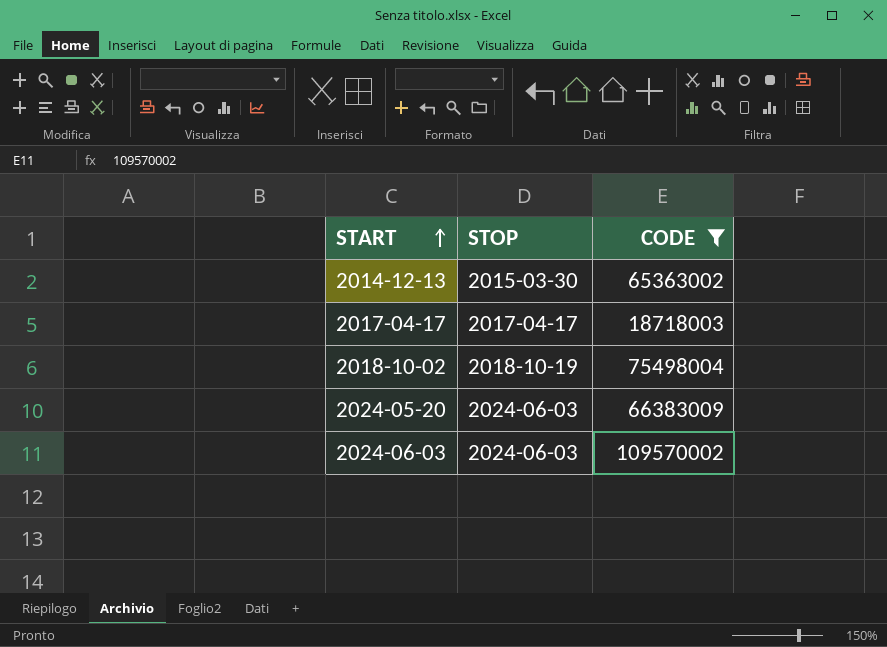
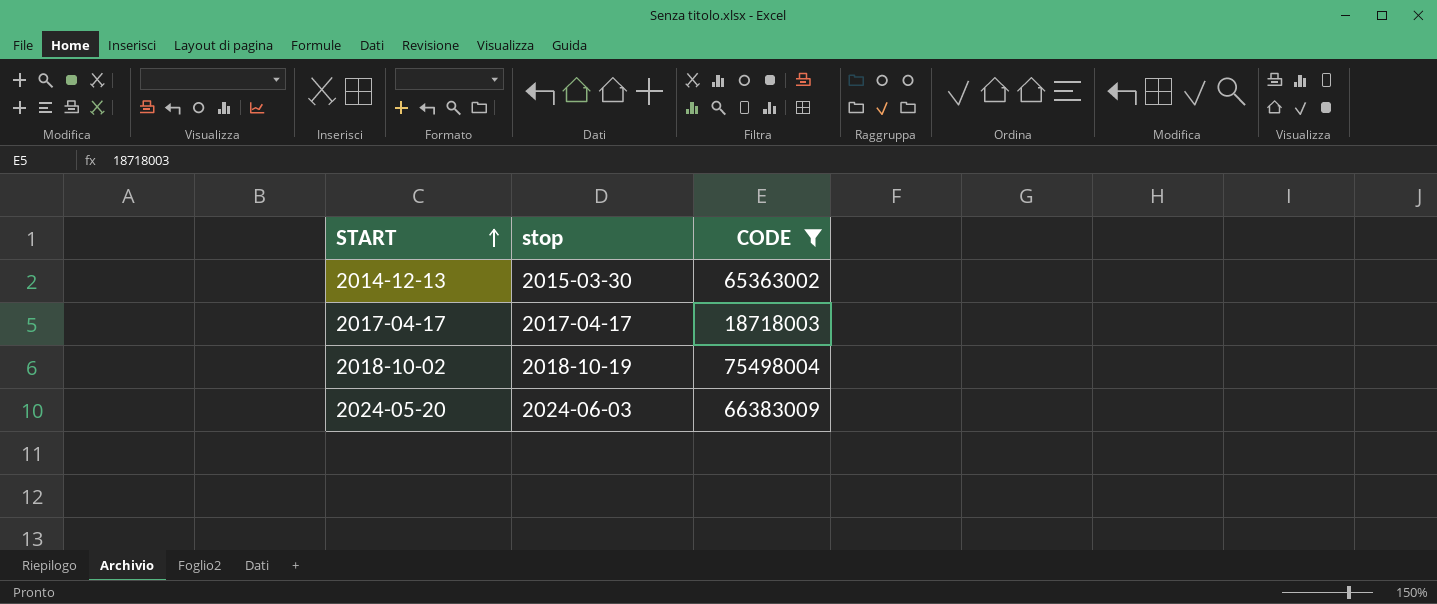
column name: STOP -> stop
row 2024-06-03: 2024-06-03 | 109570002 -> none

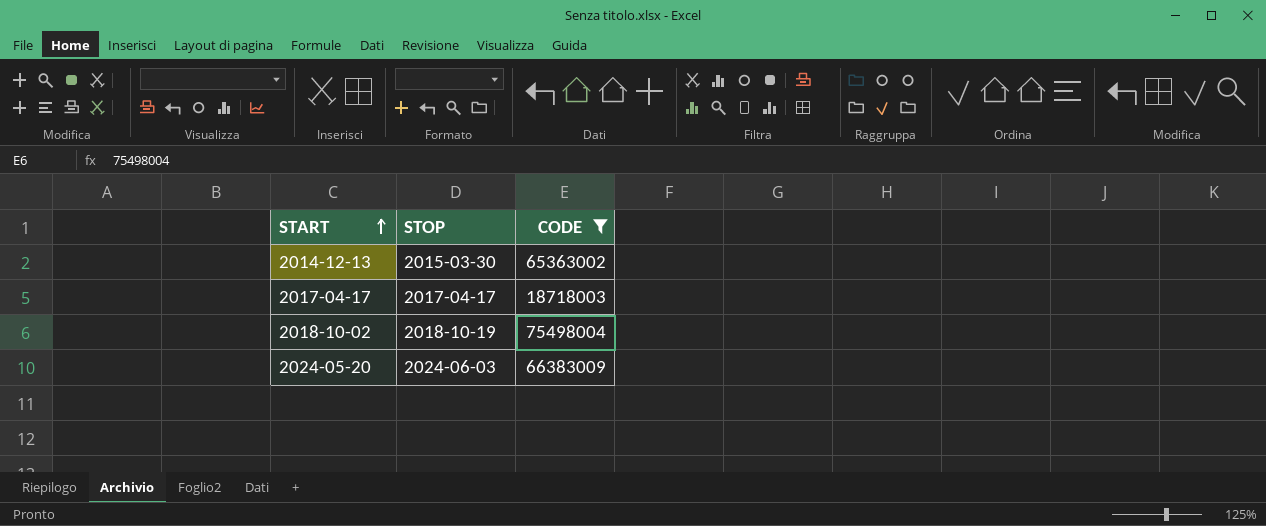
column name: stop -> STOP

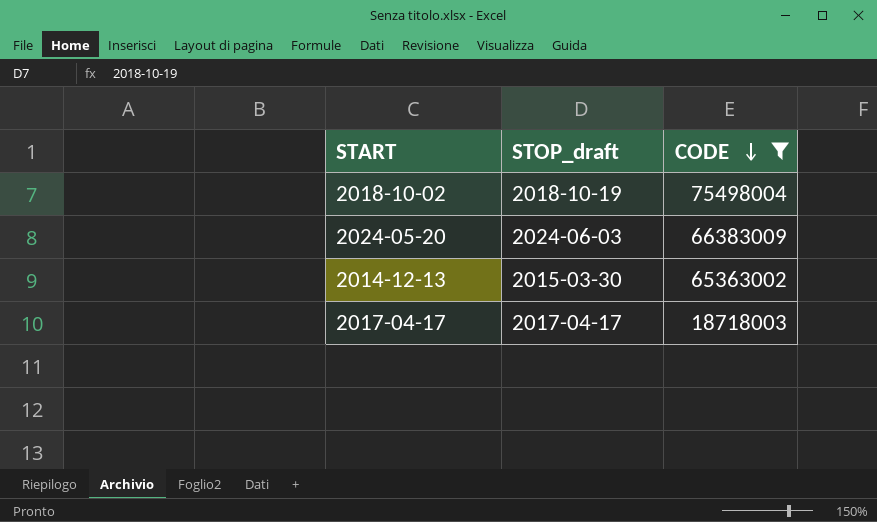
row order: START ascending -> CODE descending
column name: STOP -> STOP_draft

